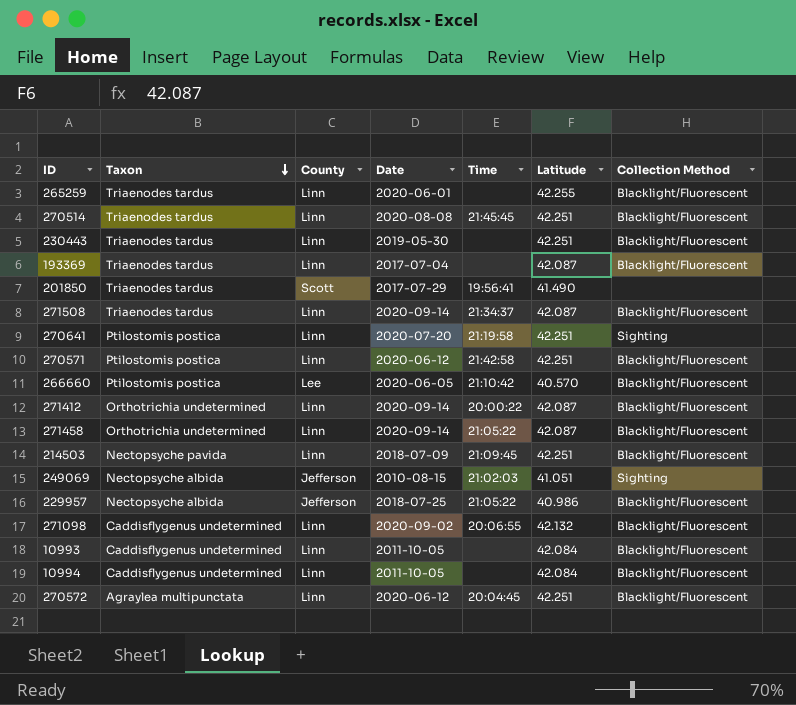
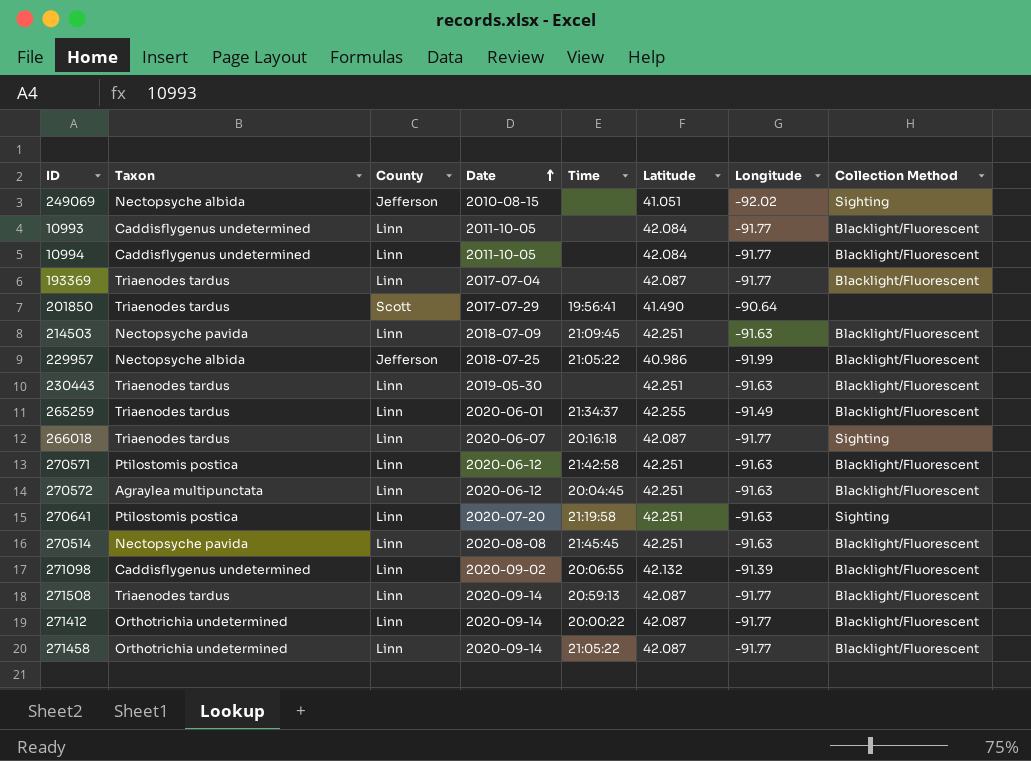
row order: Taxon descending -> Date ascending
column Longitude | position: none -> 7
row 266660: Ptilostomis postica | Lee | 2020-06-05 | 21:10:42 | 40.570 | Blacklight/Fluorescent -> none
249069 | Time: 21:02:03 -> none
265259 | Time: none -> 21:34:37
row 266018: none -> Triaenodes tardus | Linn | 2020-06-07 | 20:16:18 | 42.087 | -91.77 | Sighting
270514 | Taxon: Triaenodes tardus -> Nectopsyche pavida
271508 | Time: 21:34:37 -> 20:59:13

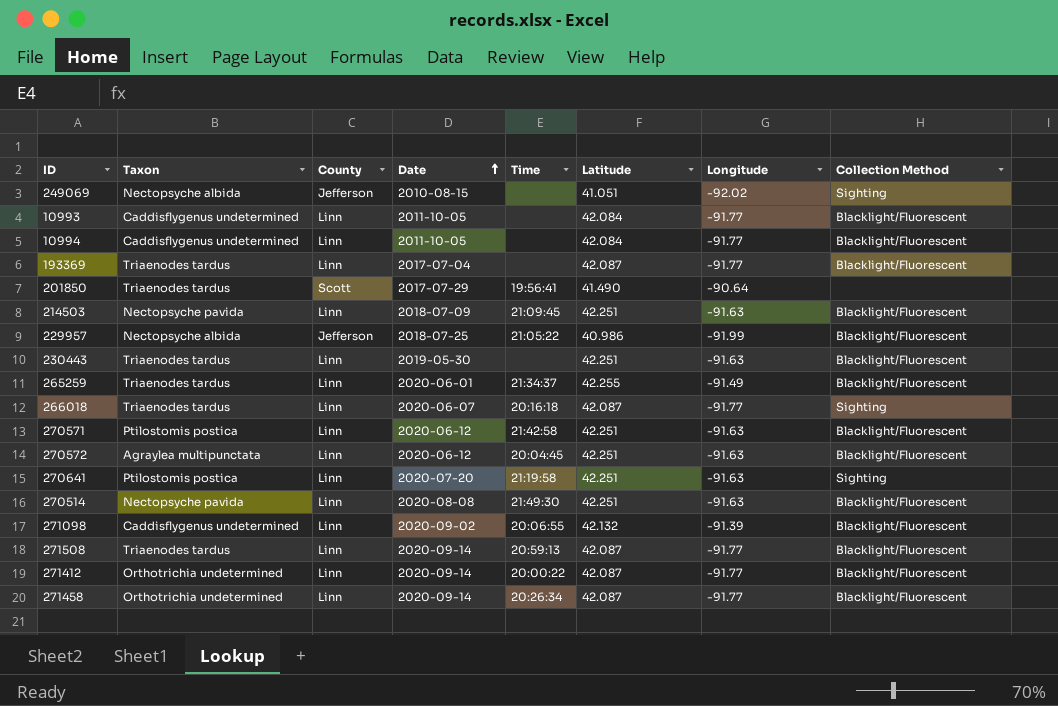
270514 | Time: 21:45:45 -> 21:49:30
271458 | Time: 21:05:22 -> 20:26:34

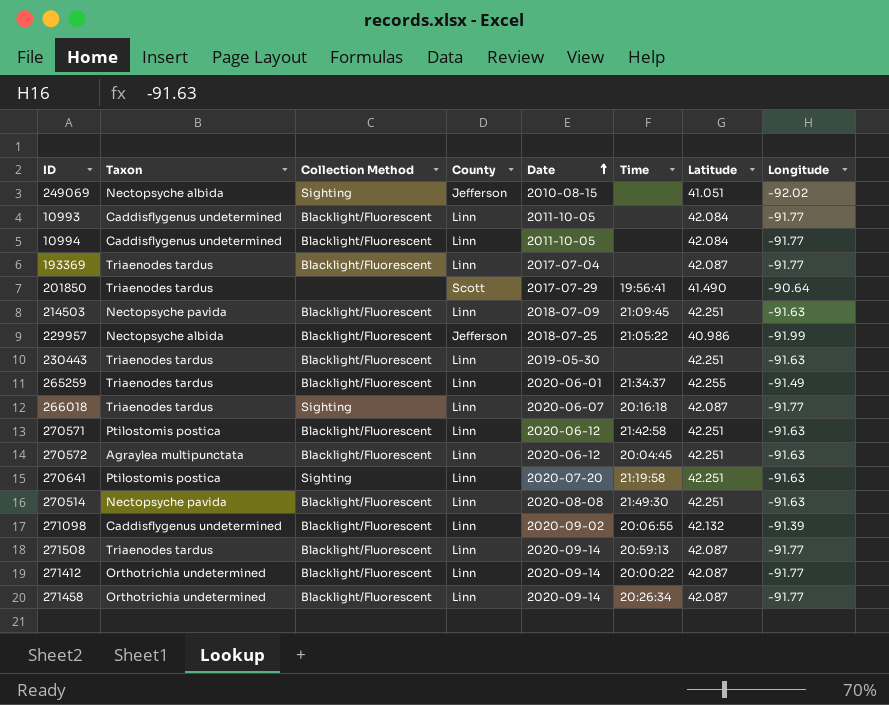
column Collection Method | position: 8 -> 3

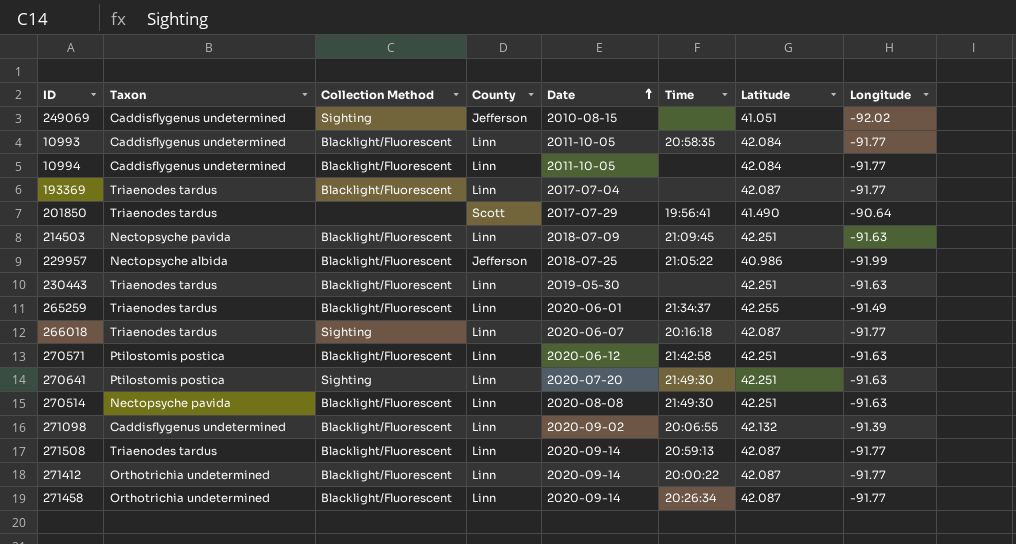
row 270572: Agraylea multipunctata | Blacklight/Fluorescent | Linn | 2020-06-12 | 20:04:45 | 42.251 | -91.63 -> none
249069 | Taxon: Nectopsyche albida -> Caddisflygenus undetermined
10993 | Time: none -> 20:58:35
270641 | Time: 21:19:58 -> 21:49:30

